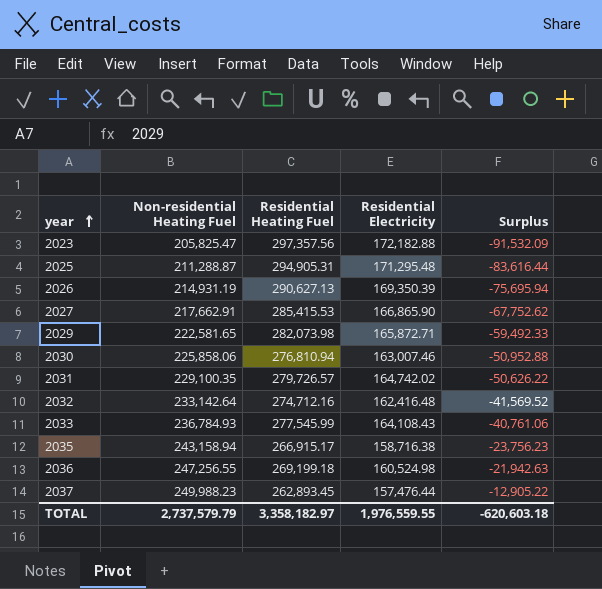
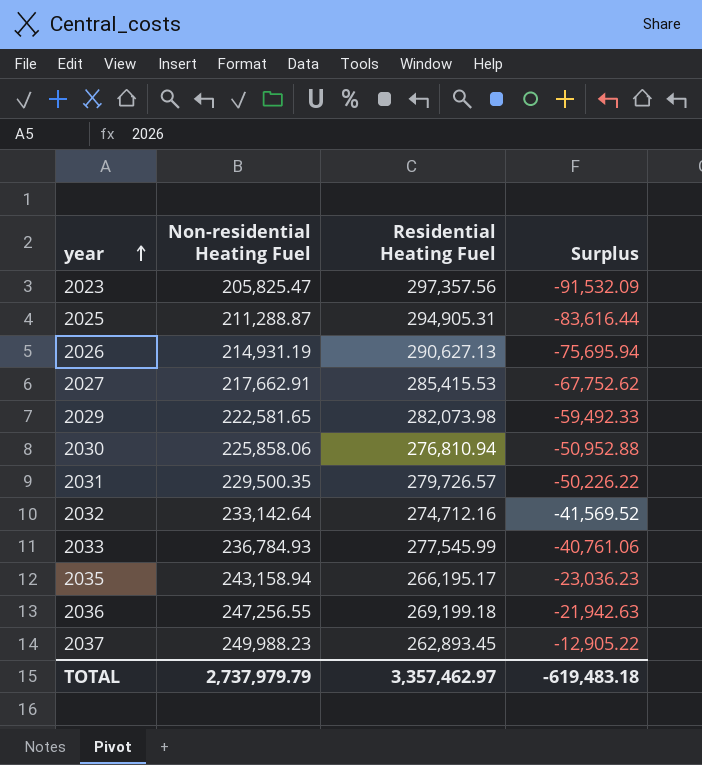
column Residential Electricity | position: 4 -> none
2031 | Non-residential Heating Fuel: 229,100.35 -> 229,500.35
2031 | Surplus: -50,626.22 -> -50,226.22
2035 | Residential Heating Fuel: 266,915.17 -> 266,195.17
2035 | Surplus: -23,756.23 -> -23,036.23
TOTAL | Non-residential Heating Fuel: 2,737,579.79 -> 2,737,979.79
TOTAL | Residential Heating Fuel: 3,358,182.97 -> 3,357,462.97
TOTAL | Surplus: -620,603.18 -> -619,483.18

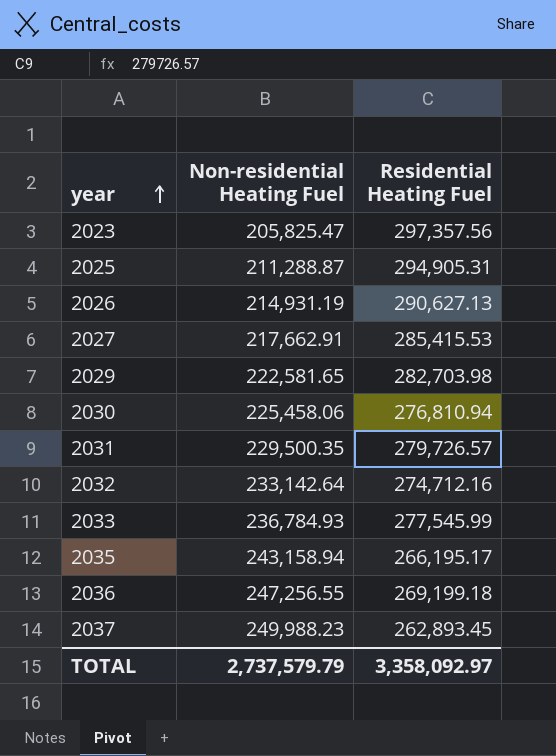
column Surplus | formula: [Non-residential Heating Fuel] - [Residential Heating Fuel] -> none
2029 | Residential Heating Fuel: 282,073.98 -> 282,703.98
2030 | Non-residential Heating Fuel: 225,858.06 -> 225,458.06
TOTAL | Non-residential Heating Fuel: 2,737,979.79 -> 2,737,579.79
TOTAL | Residential Heating Fuel: 3,357,462.97 -> 3,358,092.97

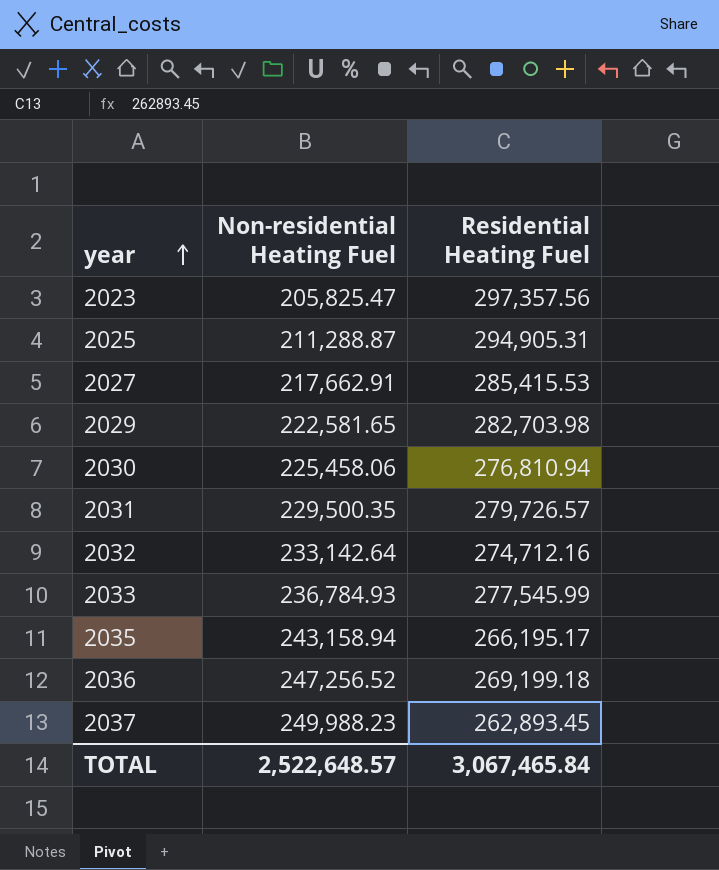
row 2026: 214,931.19 | 290,627.13 -> none
2036 | Non-residential Heating Fuel: 247,256.55 -> 247,256.52
TOTAL | Non-residential Heating Fuel: 2,737,579.79 -> 2,522,648.57
TOTAL | Residential Heating Fuel: 3,358,092.97 -> 3,067,465.84

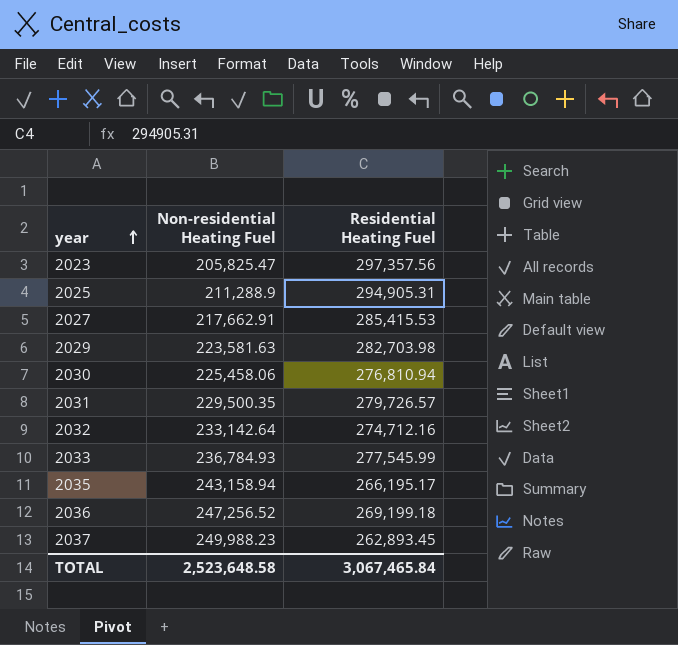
2025 | Non-residential Heating Fuel: 211,288.87 -> 211,288.9
2029 | Non-residential Heating Fuel: 222,581.65 -> 223,581.63
TOTAL | Non-residential Heating Fuel: 2,522,648.57 -> 2,523,648.58

